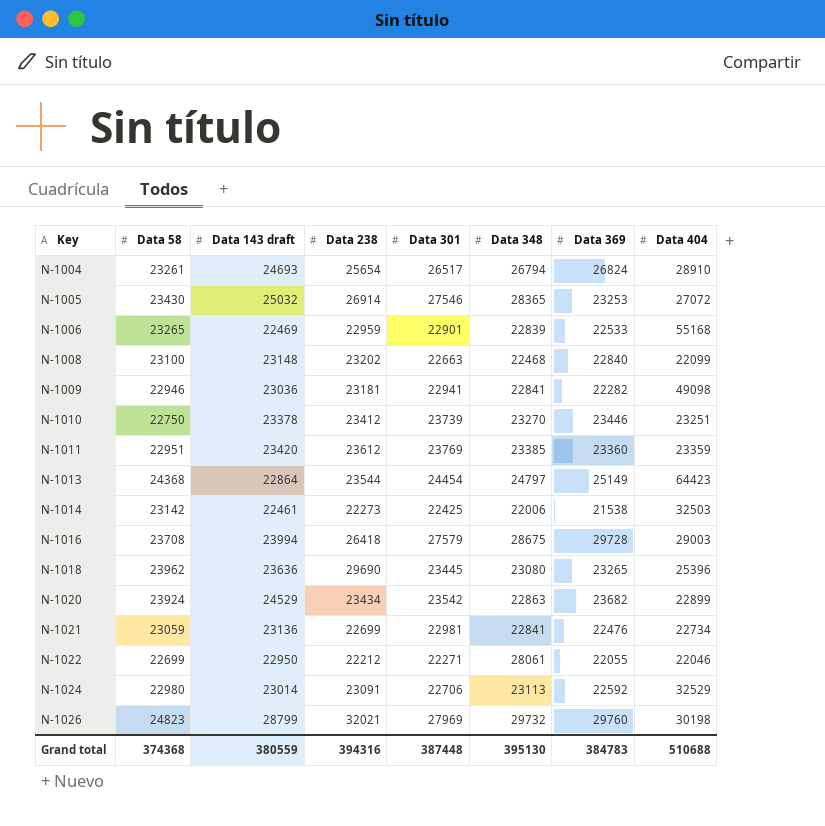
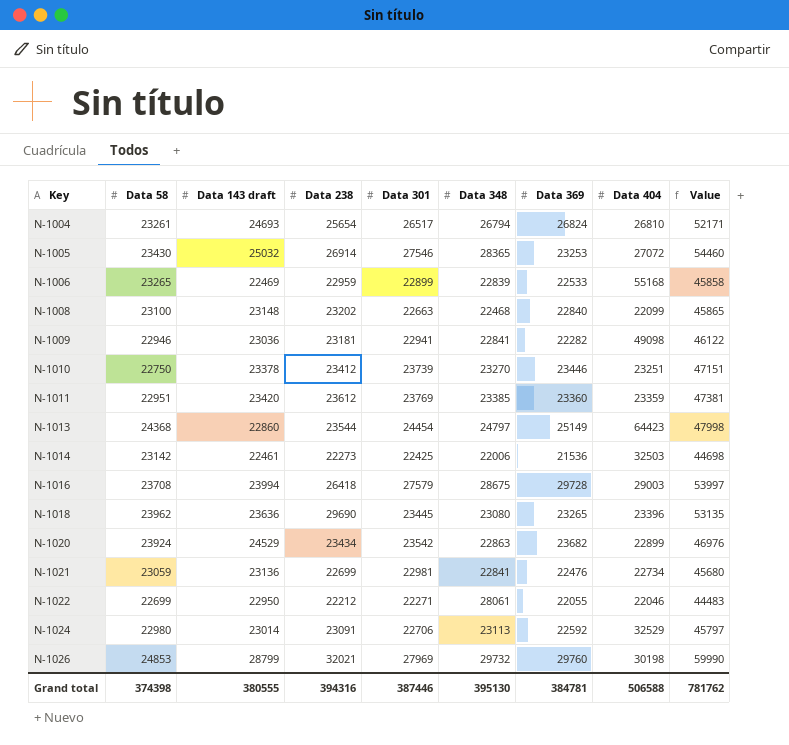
column Value | formula: none -> [Data 238] + [Data 301]
N-1004 | Data 404: 28910 -> 26810
N-1006 | Data 301: 22901 -> 22899
N-1013 | Data 143 draft: 22864 -> 22860
N-1014 | Data 369: 21538 -> 21536
N-1018 | Data 404: 25396 -> 23396
N-1026 | Data 58: 24823 -> 24853
Grand total | Data 58: 374368 -> 374398
Grand total | Data 143 draft: 380559 -> 380555
Grand total | Data 301: 387448 -> 387446
Grand total | Data 369: 384783 -> 384781
Grand total | Data 404: 510688 -> 506588

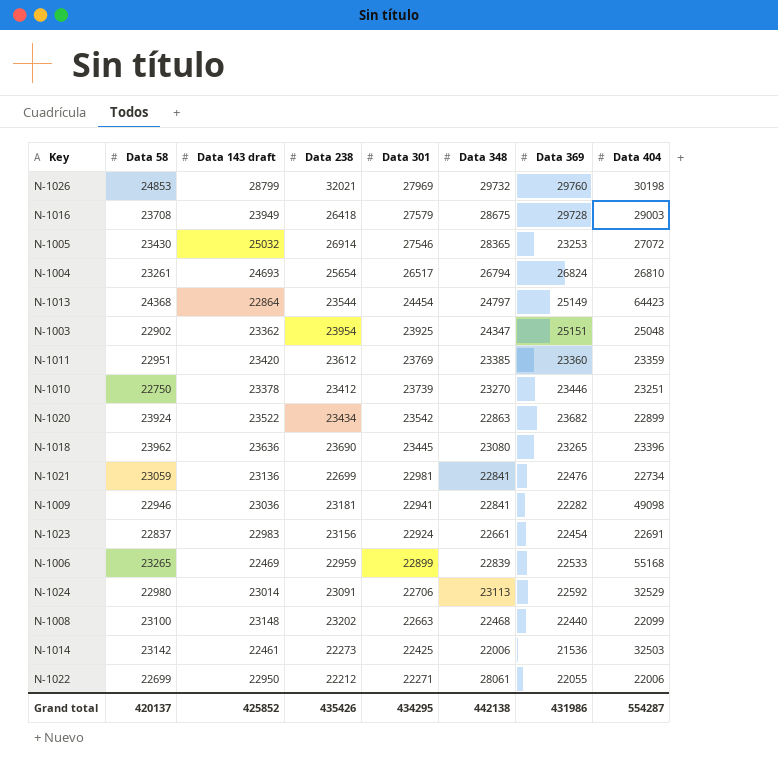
row order: Key ascending -> Data 301 descending
column Value | formula: [Data 238] + [Data 301] -> none
N-1016 | Data 143 draft: 23994 -> 23949
N-1013 | Data 143 draft: 22860 -> 22864
row N-1003: none -> 22902 | 23362 | 23954 | 23925 | 24347 | 25151 | 25048
N-1020 | Data 143 draft: 24529 -> 23522
N-1018 | Data 238: 29690 -> 23690
row N-1023: none -> 22837 | 22983 | 23156 | 22924 | 22661 | 22454 | 22691
N-1008 | Data 369: 22840 -> 22440
N-1022 | Data 404: 22046 -> 22006
Grand total | Data 58: 374398 -> 420137
Grand total | Data 143 draft: 380555 -> 425852
Grand total | Data 238: 394316 -> 435426
Grand total | Data 301: 387446 -> 434295
Grand total | Data 348: 395130 -> 442138
Grand total | Data 369: 384781 -> 431986
Grand total | Data 404: 506588 -> 554287

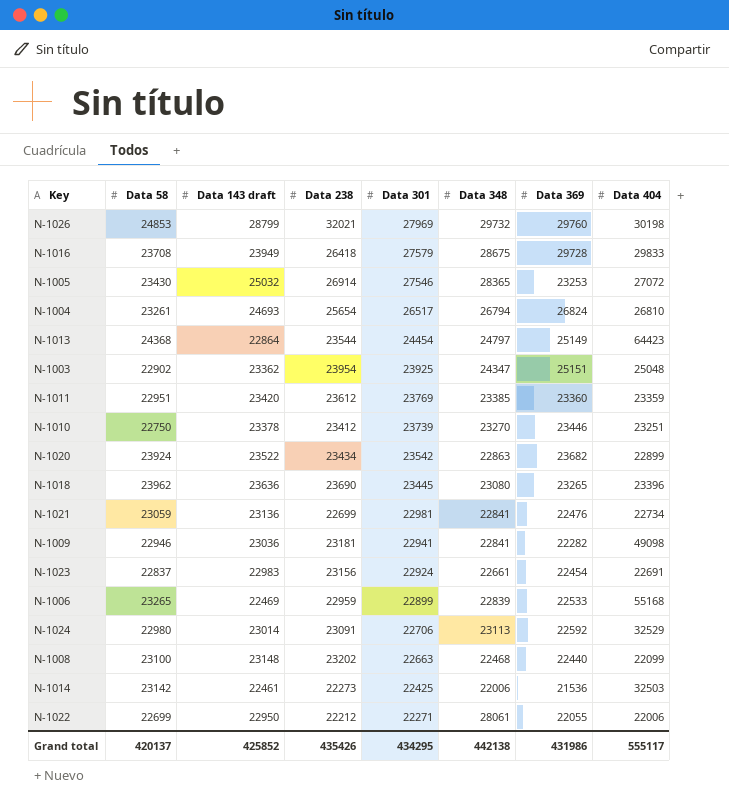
N-1016 | Data 404: 29003 -> 29833
Grand total | Data 404: 554287 -> 555117

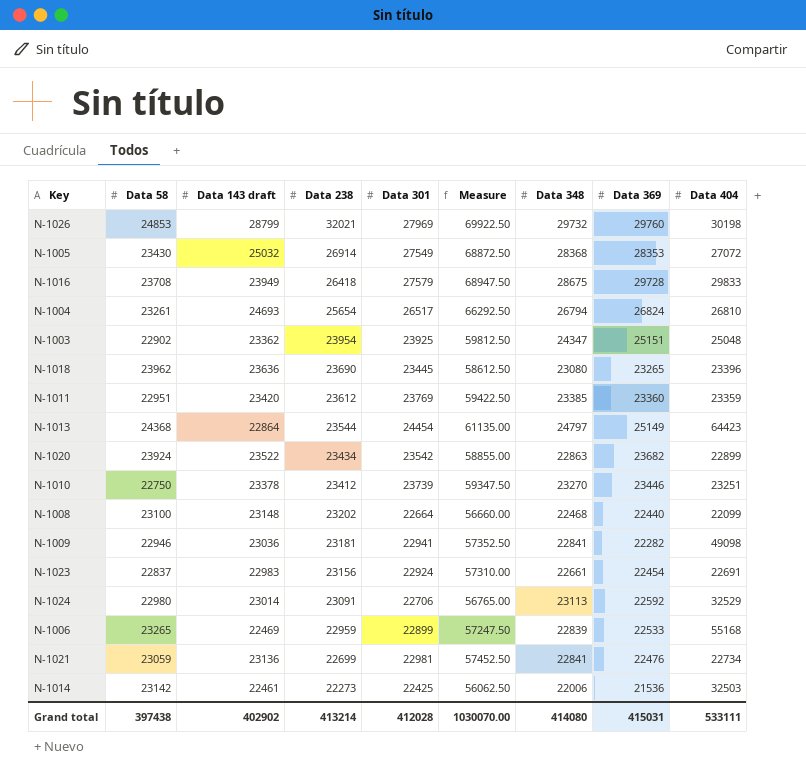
row order: Data 301 descending -> Data 238 descending
column Measure | formula: none -> [Data 301] * 2.5
row N-1022: 22699 | 22950 | 22212 | 22271 | 28061 | 22055 | 22006 -> none
N-1005 | Data 301: 27546 -> 27549
N-1005 | Data 348: 28365 -> 28368
N-1005 | Data 369: 23253 -> 28353
N-1008 | Data 301: 22663 -> 22664
Grand total | Data 58: 420137 -> 397438
Grand total | Data 143 draft: 425852 -> 402902
Grand total | Data 238: 435426 -> 413214
Grand total | Data 301: 434295 -> 412028
Grand total | Data 348: 442138 -> 414080
Grand total | Data 369: 431986 -> 415031
Grand total | Data 404: 555117 -> 533111

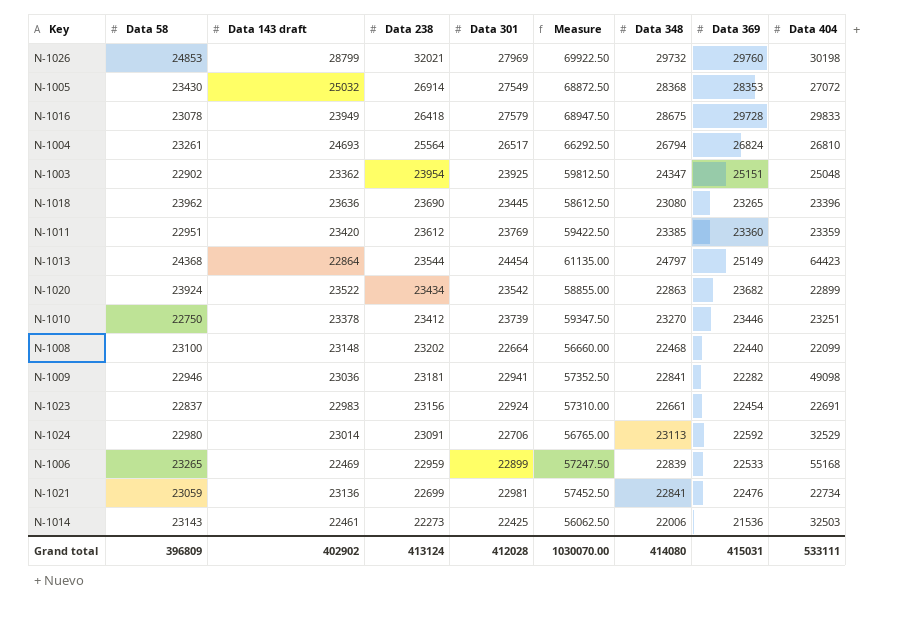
N-1016 | Data 58: 23708 -> 23078
N-1004 | Data 238: 25654 -> 25564
N-1014 | Data 58: 23142 -> 23143
Grand total | Data 58: 397438 -> 396809
Grand total | Data 238: 413214 -> 413124

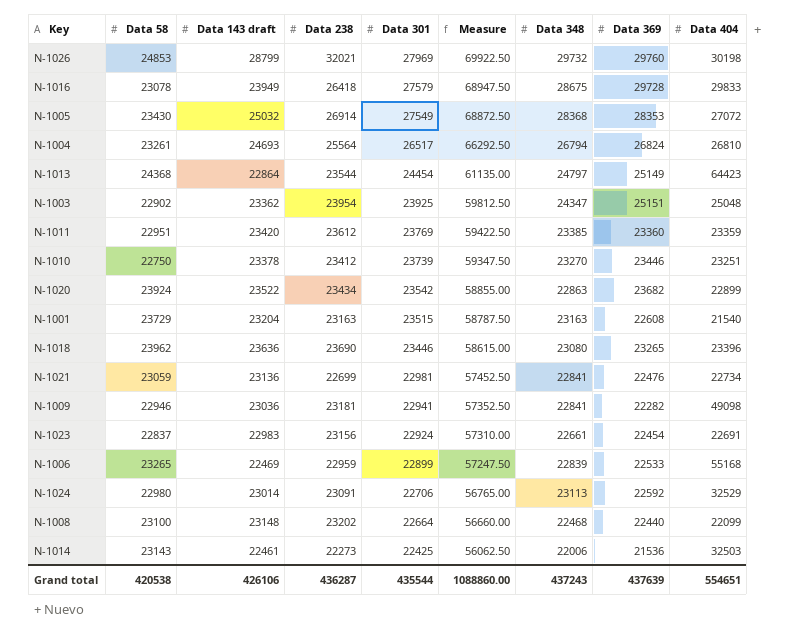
row order: Data 238 descending -> Data 301 descending
row N-1001: none -> 23729 | 23204 | 23163 | 23515 | 58787.50 | 23163 | 22608 | 21540
N-1018 | Data 301: 23445 -> 23446
N-1018 | Measure: 58612.50 -> 58615.00
Grand total | Data 58: 396809 -> 420538
Grand total | Data 143 draft: 402902 -> 426106
Grand total | Data 238: 413124 -> 436287
Grand total | Data 301: 412028 -> 435544
Grand total | Measure: 1030070.00 -> 1088860.00
Grand total | Data 348: 414080 -> 437243
Grand total | Data 369: 415031 -> 437639
Grand total | Data 404: 533111 -> 554651

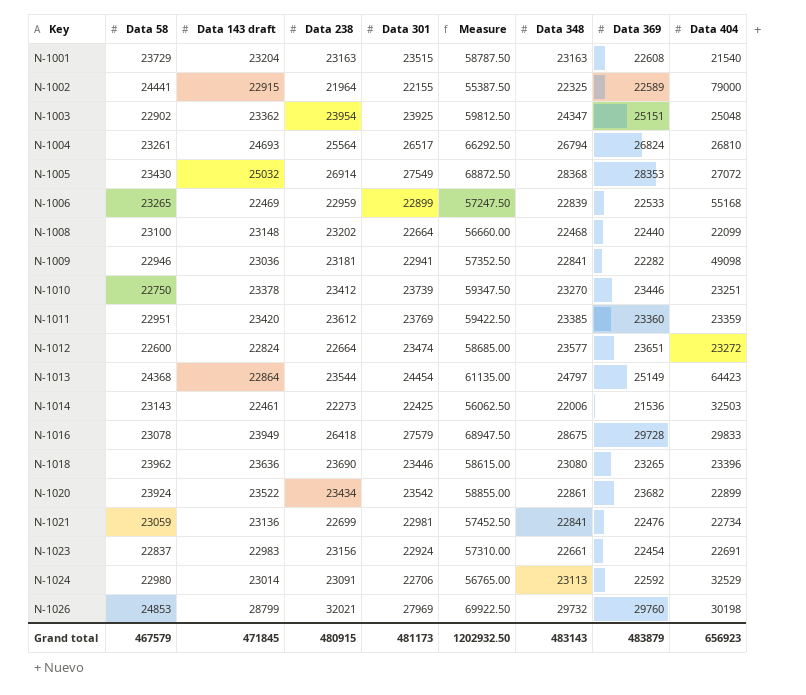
row order: Data 301 descending -> Key ascending
row N-1002: none -> 24441 | 22915 | 21964 | 22155 | 55387.50 | 22325 | 22589 | 79000
row N-1012: none -> 22600 | 22824 | 22664 | 23474 | 58685.00 | 23577 | 23651 | 23272
N-1020 | Data 348: 22863 -> 22861
Grand total | Data 58: 420538 -> 467579
Grand total | Data 143 draft: 426106 -> 471845
Grand total | Data 238: 436287 -> 480915
Grand total | Data 301: 435544 -> 481173
Grand total | Measure: 1088860.00 -> 1202932.50
Grand total | Data 348: 437243 -> 483143
Grand total | Data 369: 437639 -> 483879
Grand total | Data 404: 554651 -> 656923

